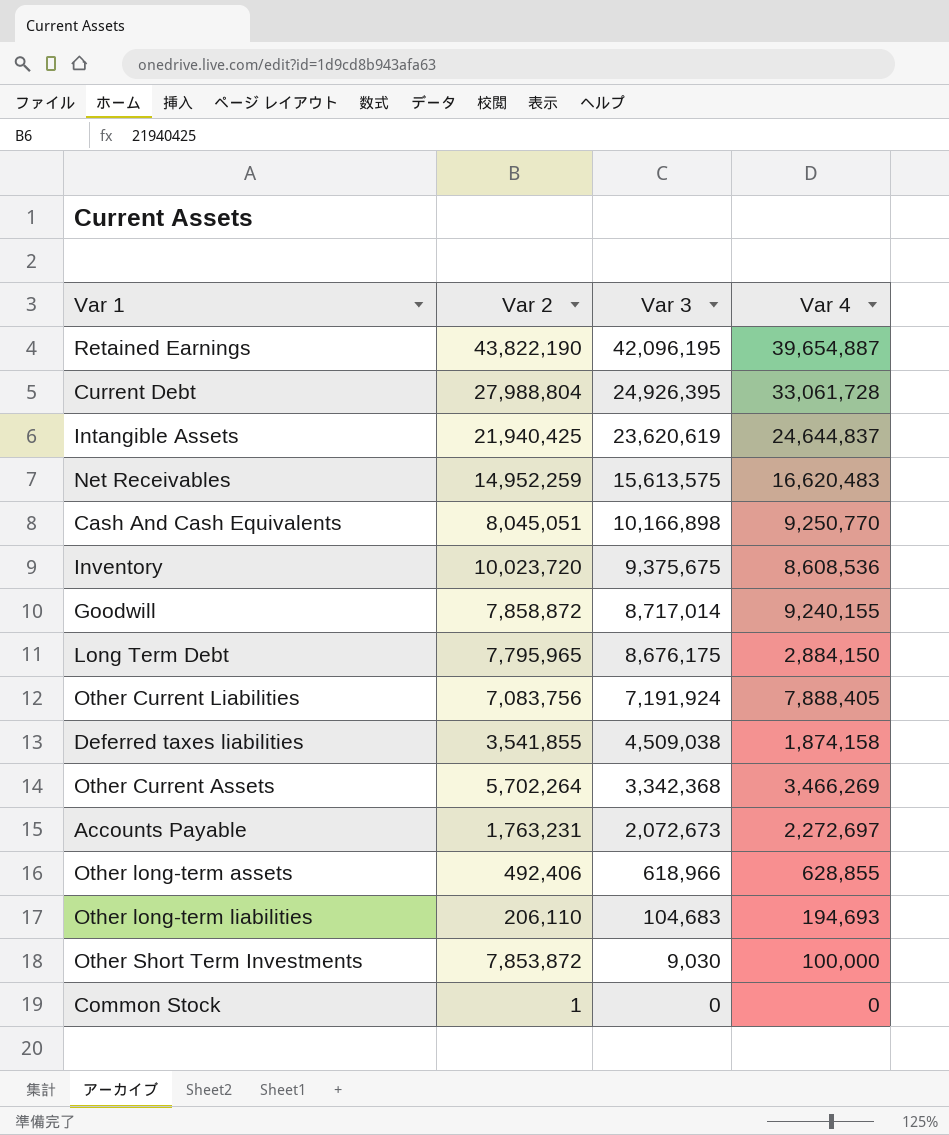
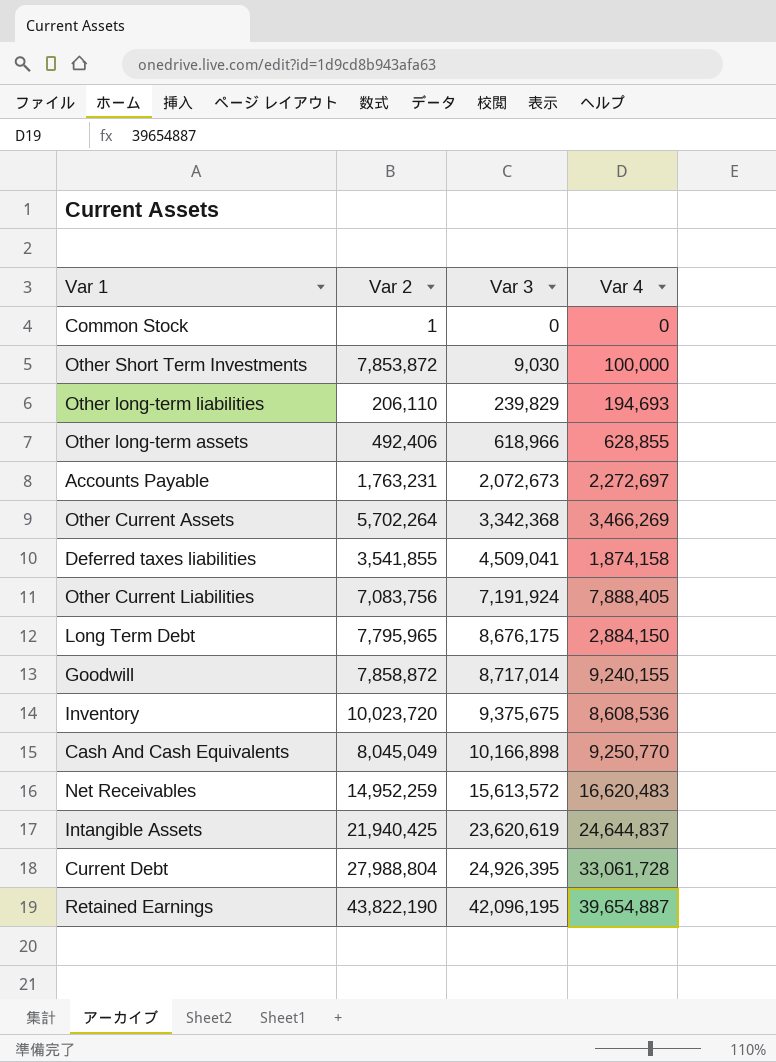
row order: Var 3 descending -> Var 3 ascending
Other long-term liabilities | Var 3: 104,683 -> 239,829
Deferred taxes liabilities | Var 3: 4,509,038 -> 4,509,041
Cash And Cash Equivalents | Var 2: 8,045,051 -> 8,045,049
Net Receivables | Var 3: 15,613,575 -> 15,613,572

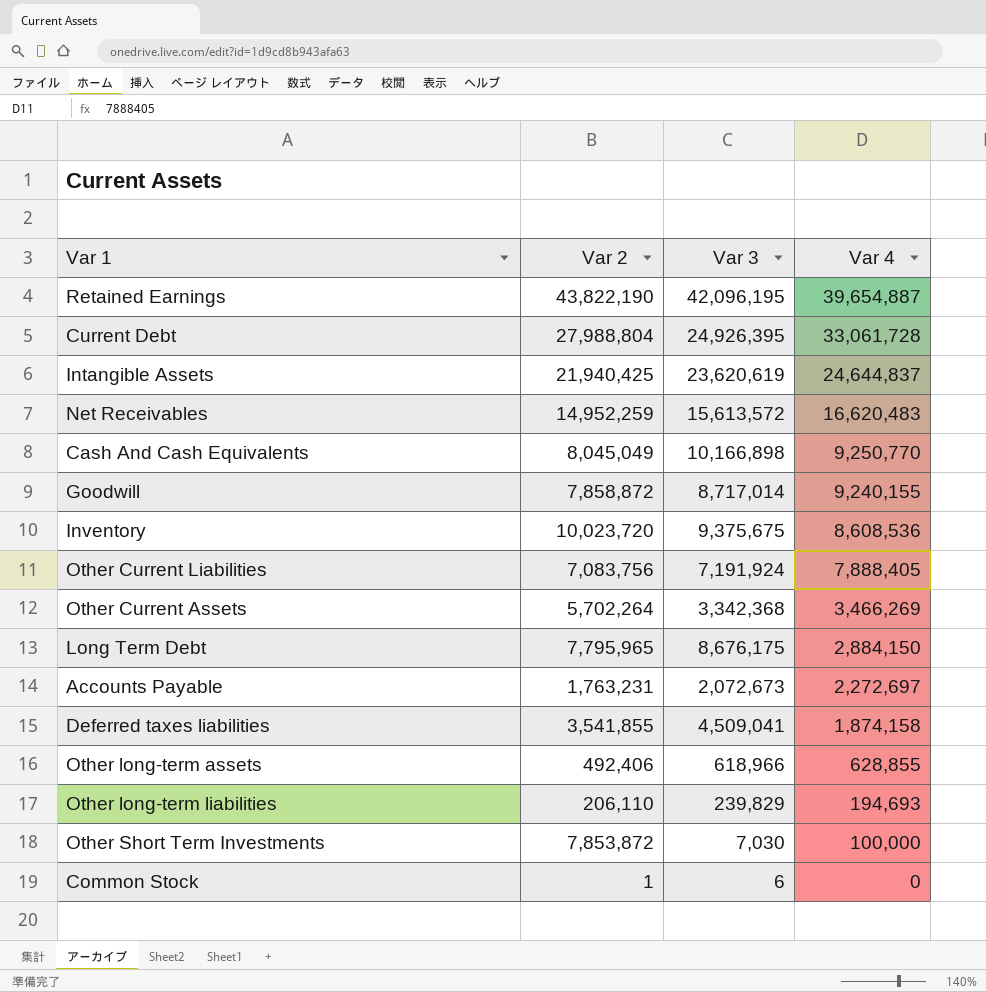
row order: Var 3 ascending -> Var 4 descending
Other Short Term Investments | Var 3: 9,030 -> 7,030
Common Stock | Var 3: 0 -> 6

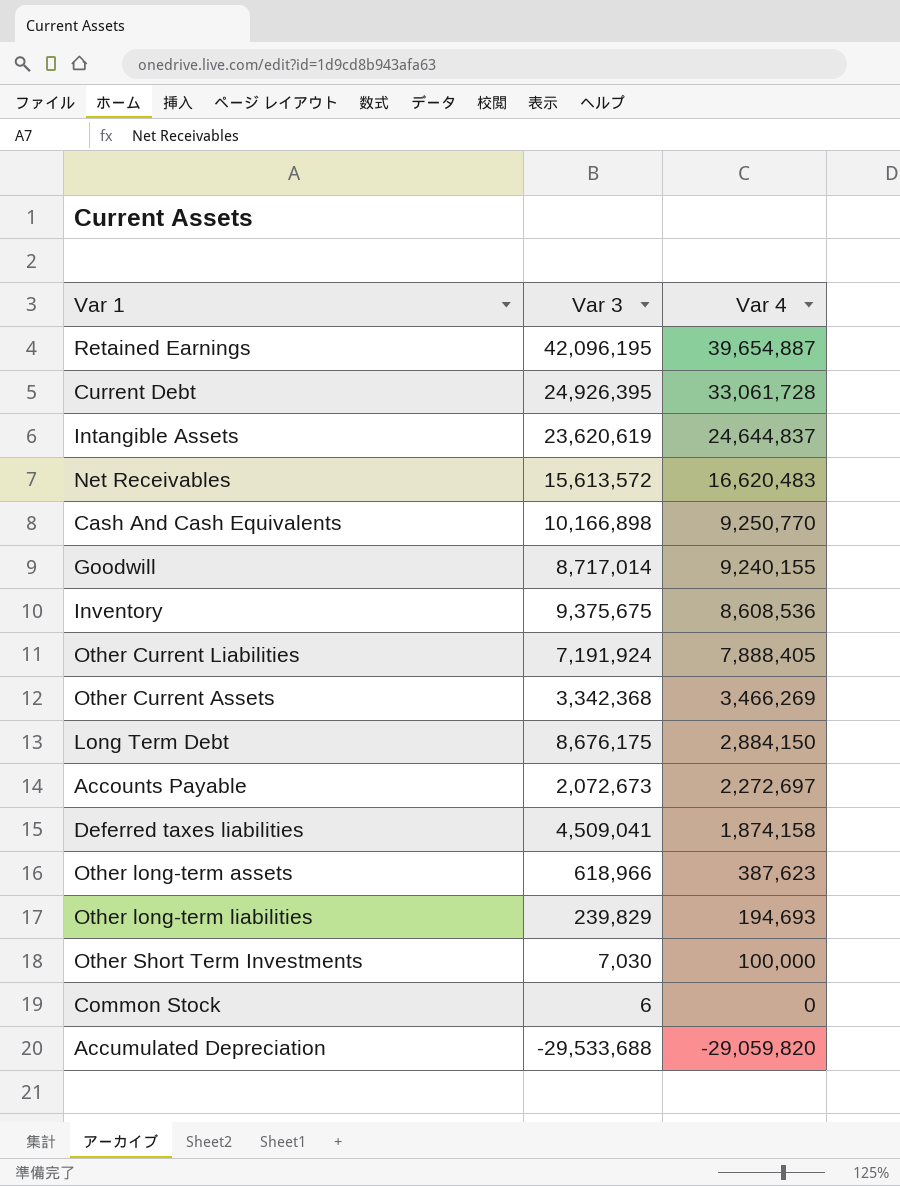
column Var 2 | position: 2 -> none
Other long-term assets | Var 4: 628,855 -> 387,623
row Accumulated Depreciation: none -> -29,533,688 | -29,059,820

